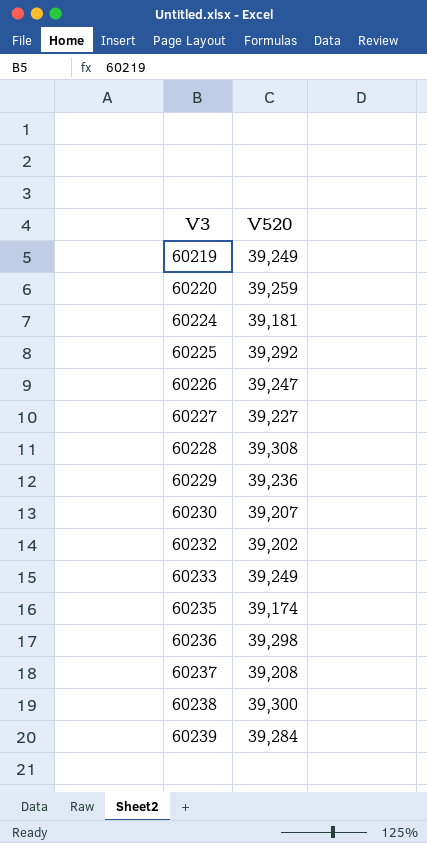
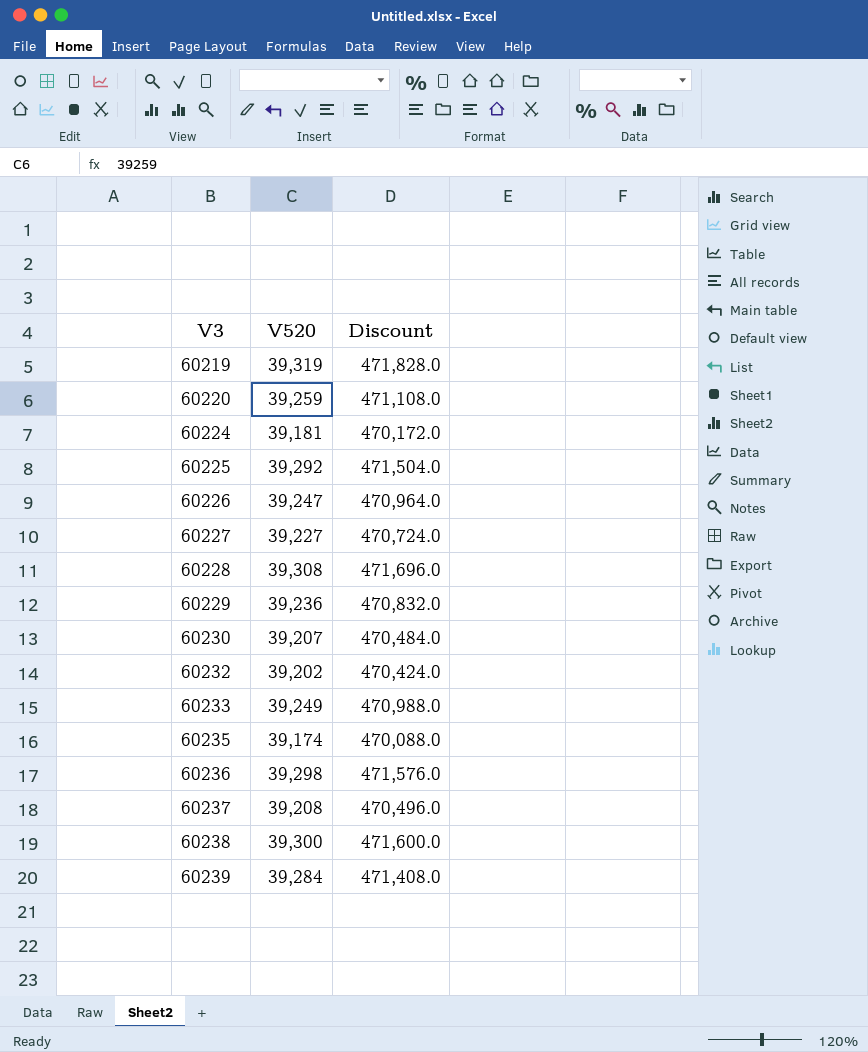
column Discount | formula: none -> [V520] * 12
60219 | V520: 39,249 -> 39,319

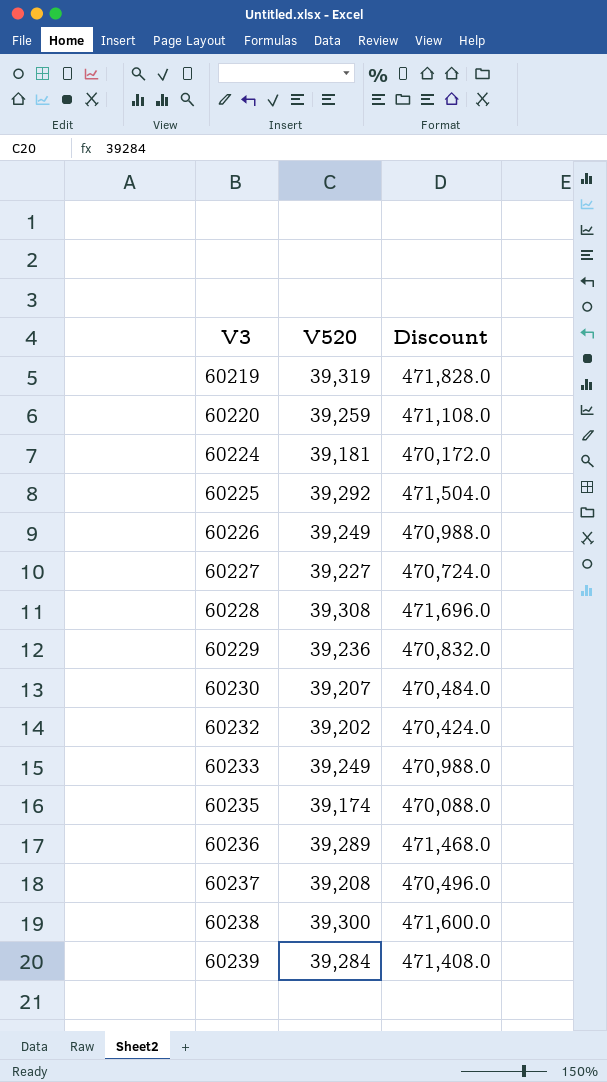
60226 | V520: 39,247 -> 39,249
60226 | Discount: 470,964.0 -> 470,988.0
60236 | V520: 39,298 -> 39,289
60236 | Discount: 471,576.0 -> 471,468.0

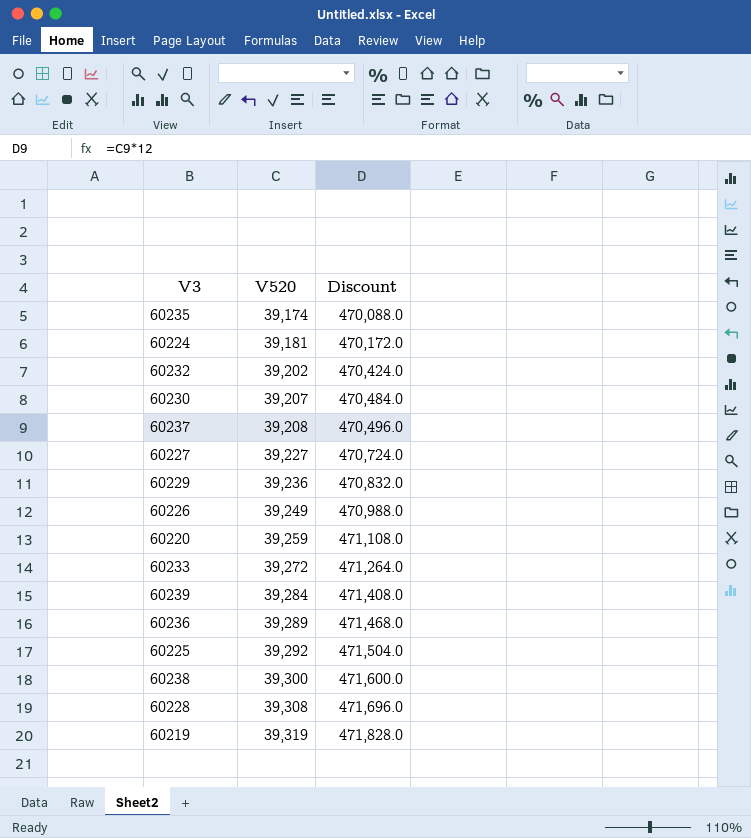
row order: V3 ascending -> V520 ascending
60233 | V520: 39,249 -> 39,272
60233 | Discount: 470,988.0 -> 471,264.0

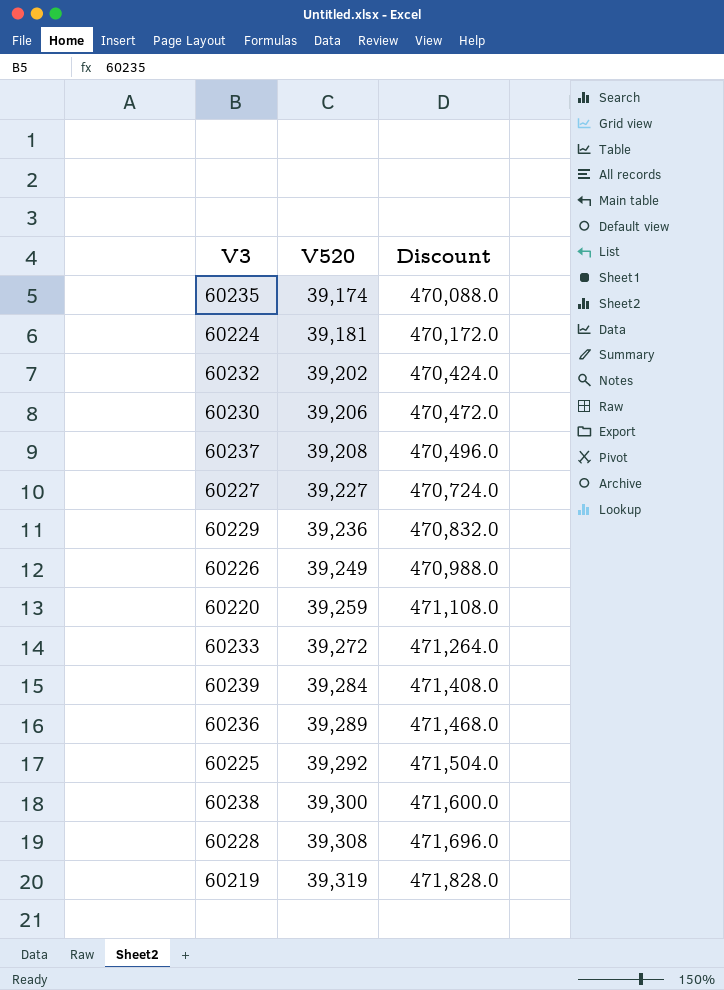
60230 | V520: 39,207 -> 39,206
60230 | Discount: 470,484.0 -> 470,472.0

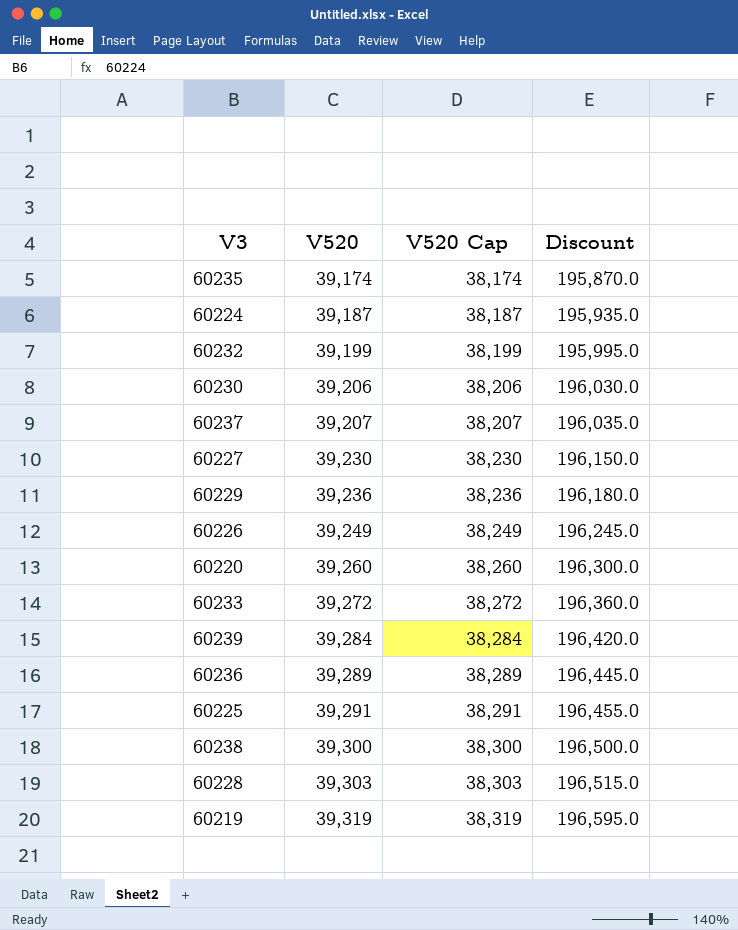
column V520 Cap | formula: none -> [V520] - 1000
column Discount | formula: [V520] * 12 -> [V520] * 5
60224 | V520: 39,181 -> 39,187
60232 | V520: 39,202 -> 39,199
60237 | V520: 39,208 -> 39,207
60227 | V520: 39,227 -> 39,230
60220 | V520: 39,259 -> 39,260
60225 | V520: 39,292 -> 39,291
60228 | V520: 39,308 -> 39,303

